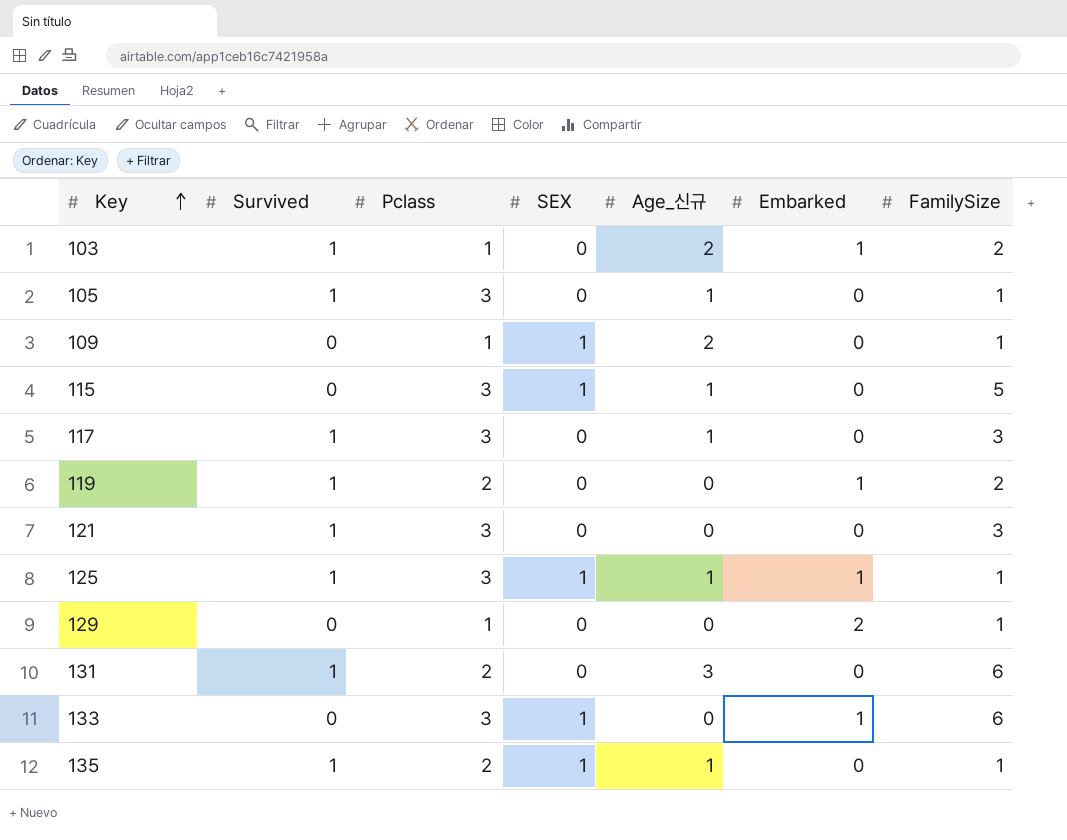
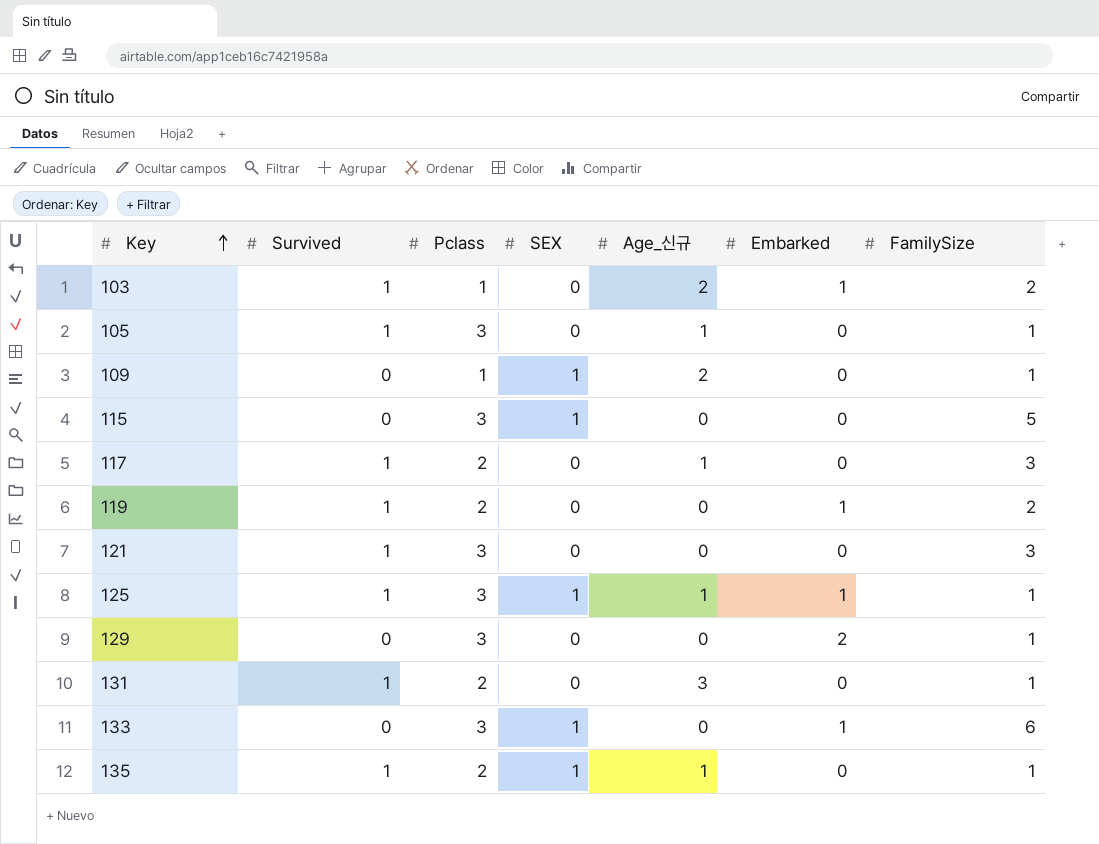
115 | Age_신규: 1 -> 0
117 | Pclass: 3 -> 2
129 | Pclass: 1 -> 3
131 | FamilySize: 6 -> 1

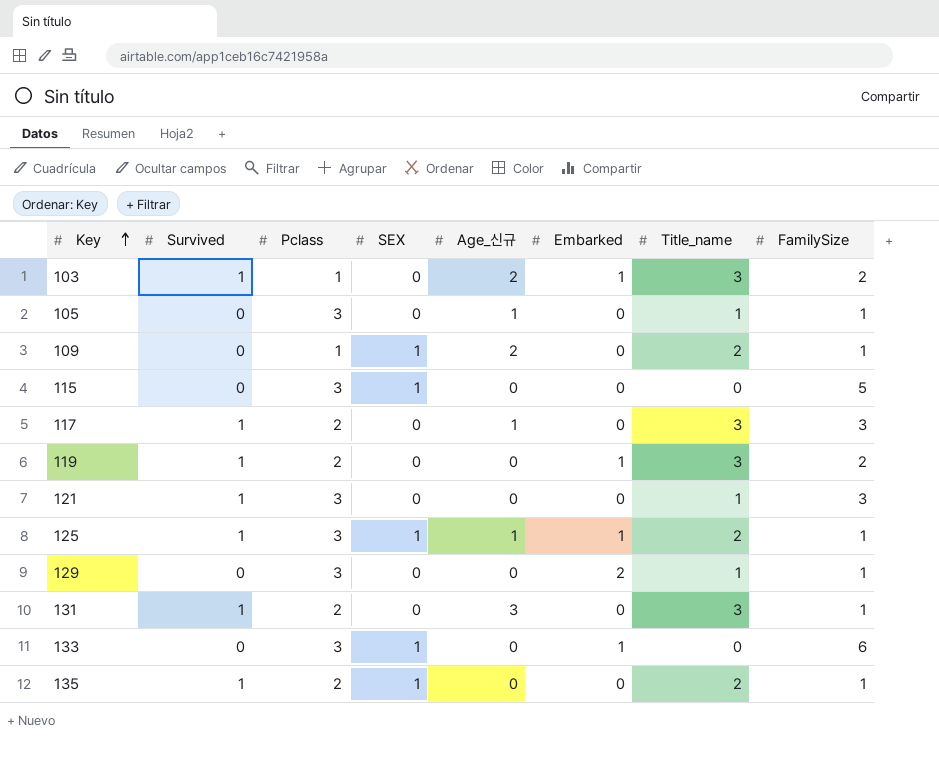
column Title_name | position: none -> 7
105 | Survived: 1 -> 0
135 | Age_신규: 1 -> 0

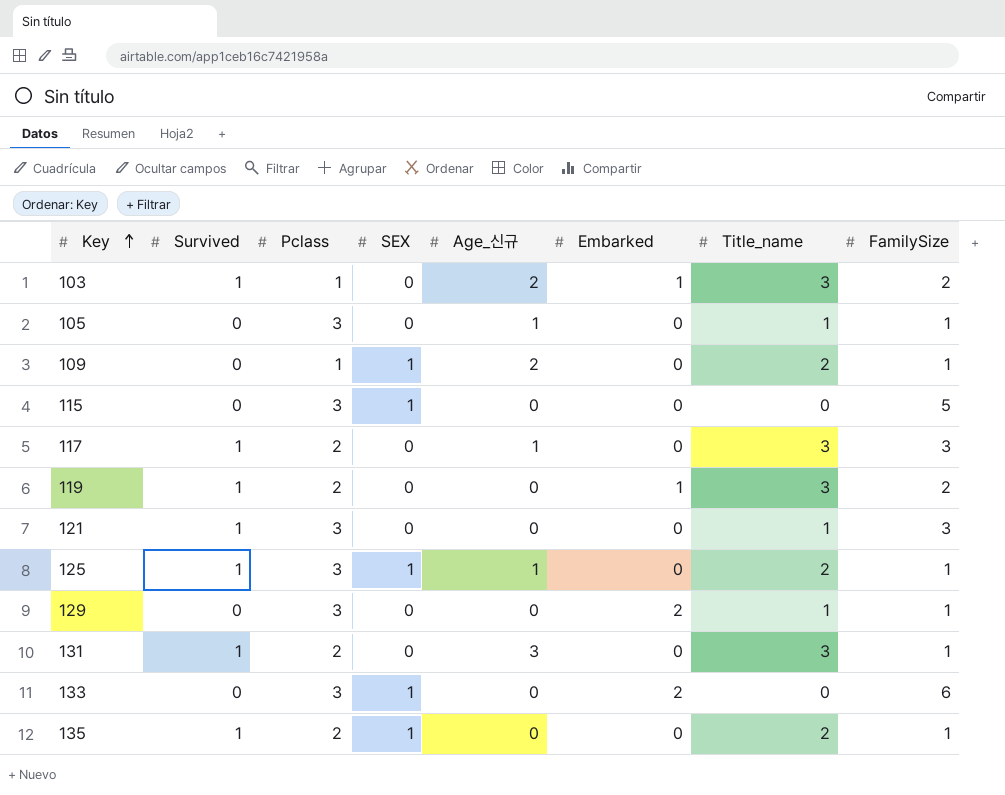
125 | Embarked: 1 -> 0
133 | Embarked: 1 -> 2

